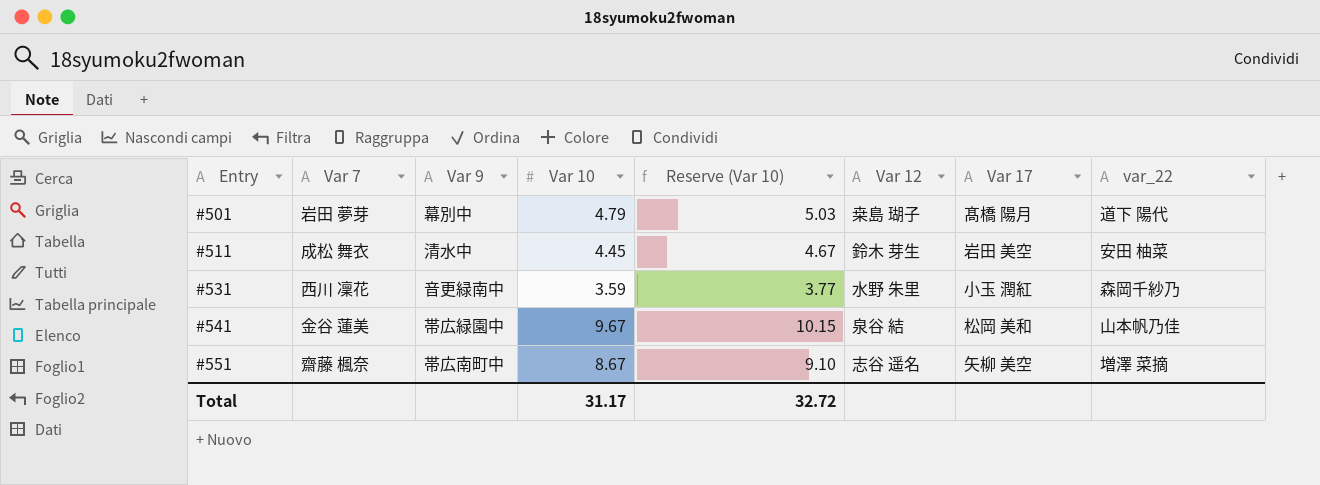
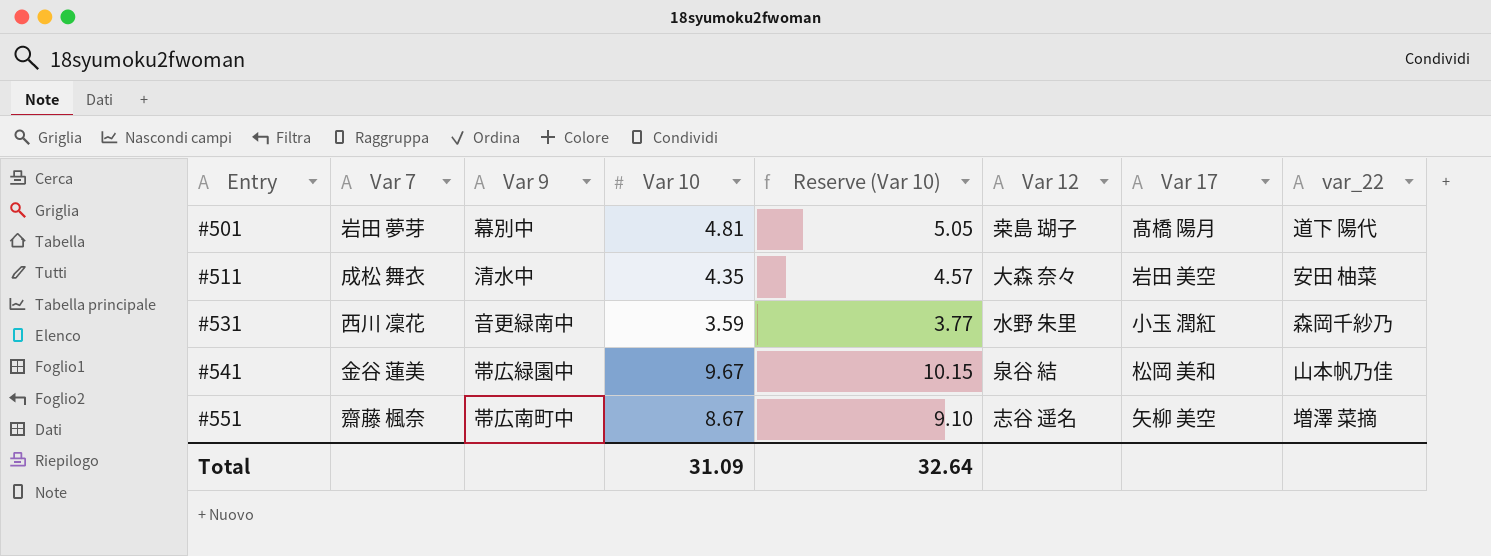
#501 | Var 10: 4.79 -> 4.81
#501 | Reserve (Var 10): 5.03 -> 5.05
#511 | Var 10: 4.45 -> 4.35
#511 | Reserve (Var 10): 4.67 -> 4.57
#511 | Var 12: 鈴木 芽生 -> 大森 奈々
Total | Var 10: 31.17 -> 31.09
Total | Reserve (Var 10): 32.72 -> 32.64

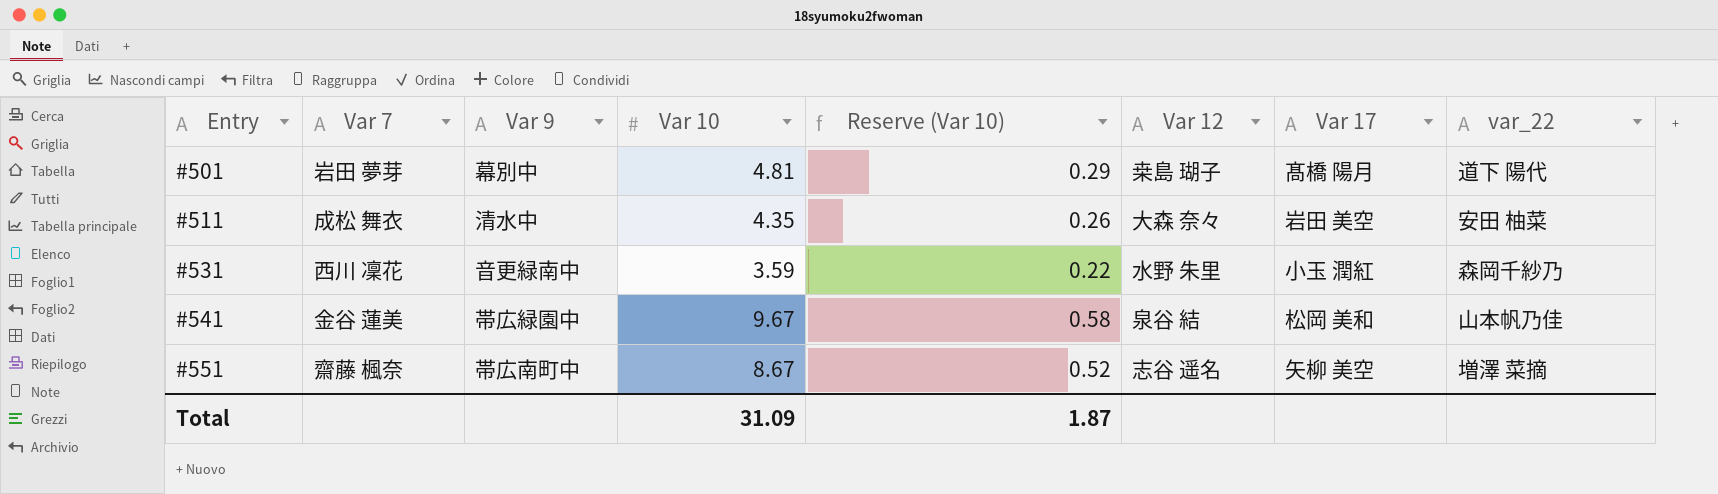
column Reserve (Var 10) | formula: [Var 10] * 1.05 -> [Var 10] * 0.06
Total | Reserve (Var 10): 32.64 -> 1.87

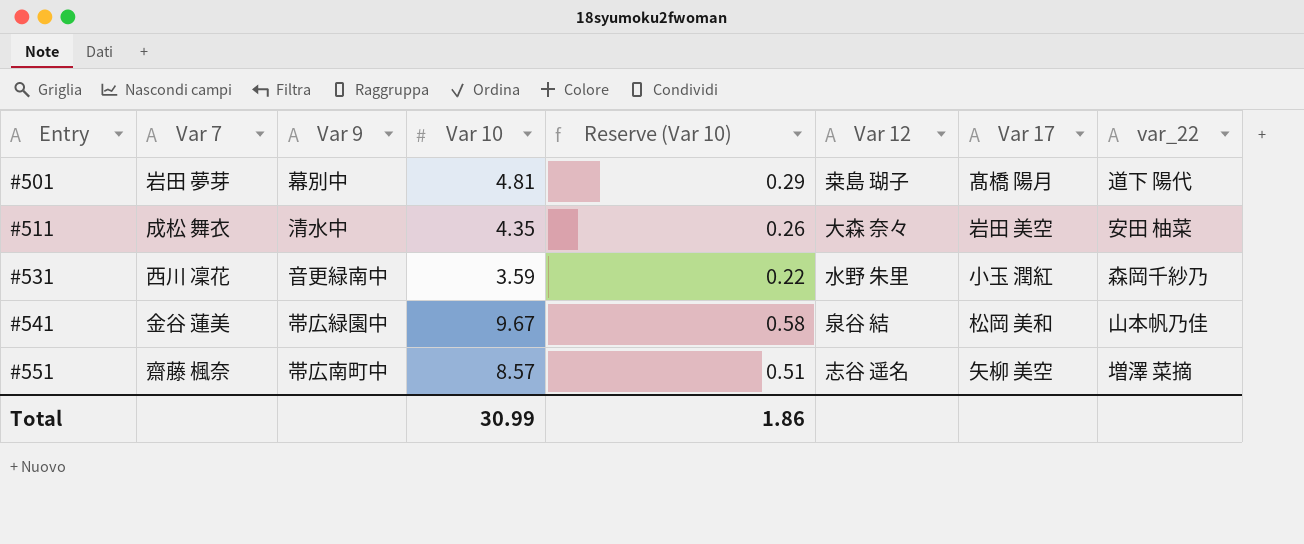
#551 | Var 10: 8.67 -> 8.57
#551 | Reserve (Var 10): 0.52 -> 0.51
Total | Var 10: 31.09 -> 30.99
Total | Reserve (Var 10): 1.87 -> 1.86

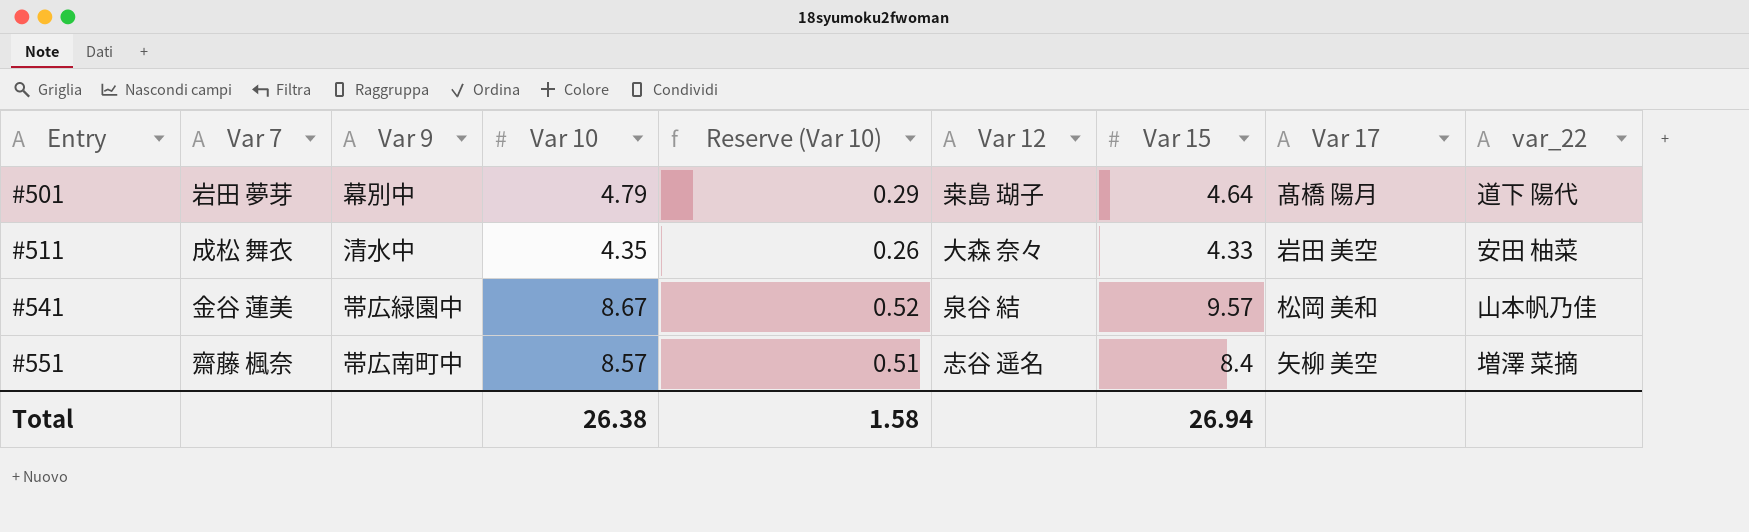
column Var 15 | position: none -> 7
row #531: 西川 凜花 | 音更緑南中 | 3.59 | 0.22 | 水野 朱里 | 小玉 潤紅 | 森岡千紗乃 -> none
#501 | Var 10: 4.81 -> 4.79
#541 | Var 10: 9.67 -> 8.67
#541 | Reserve (Var 10): 0.58 -> 0.52
Total | Var 10: 30.99 -> 26.38
Total | Reserve (Var 10): 1.86 -> 1.58

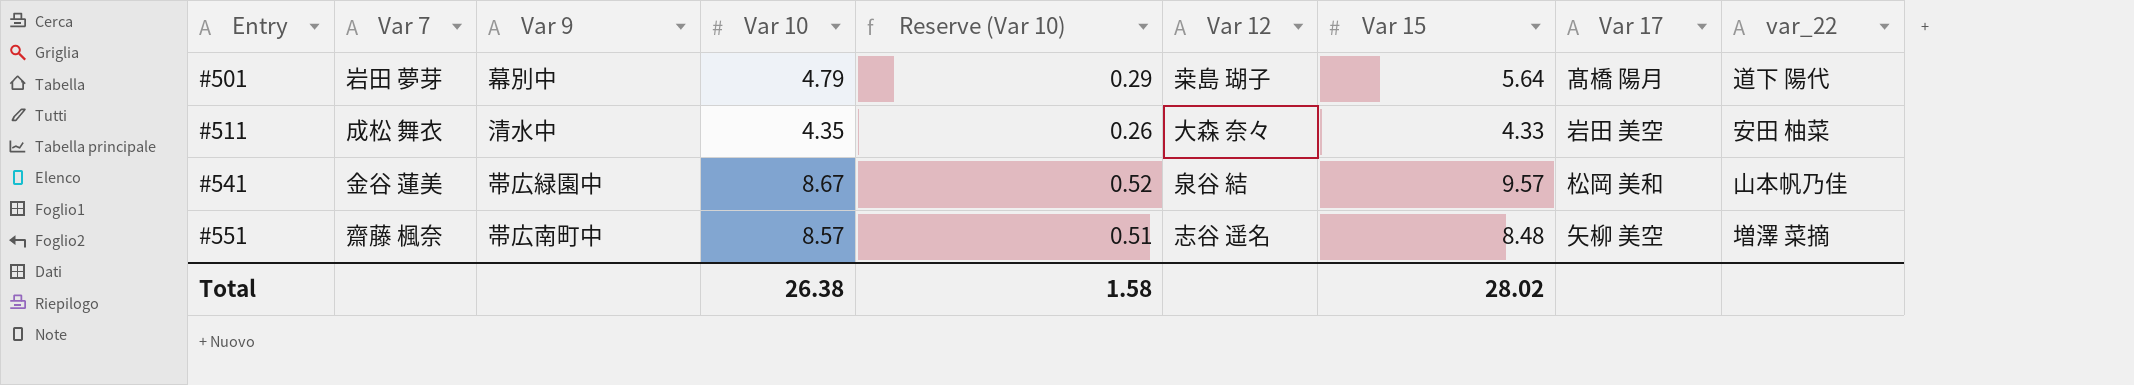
#501 | Var 15: 4.64 -> 5.64
#551 | Var 15: 8.4 -> 8.48
Total | Var 15: 26.94 -> 28.02

